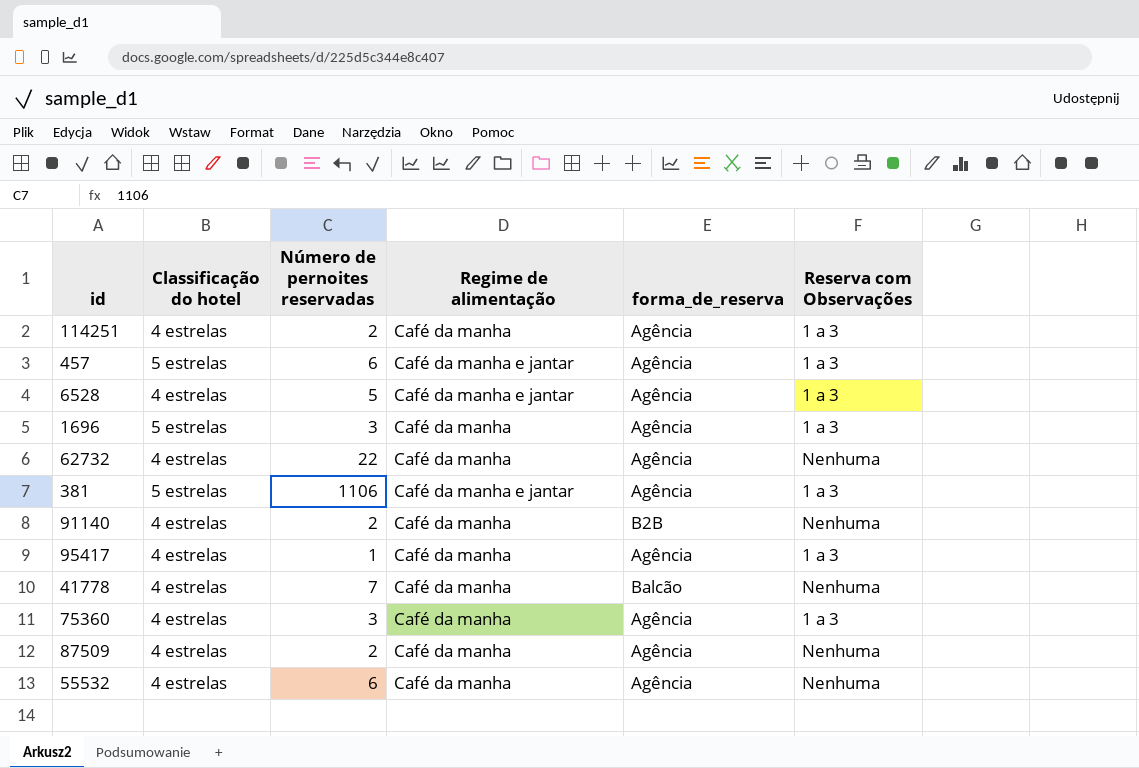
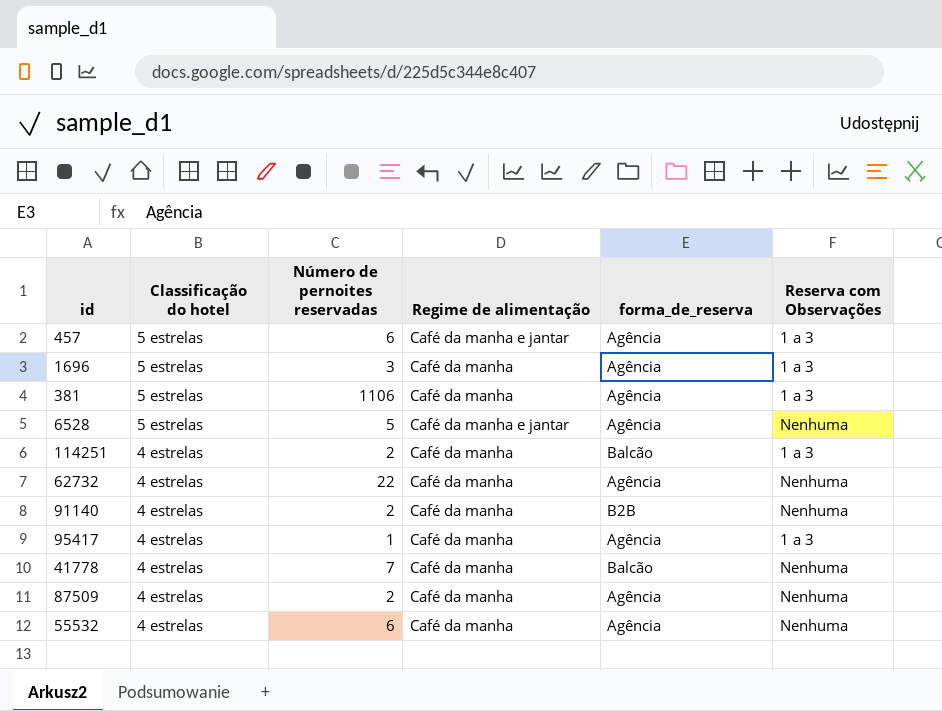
row order: none -> Classificação do hotel descending
row 75360: 4 estrelas | 3 | Café da manha | Agência | 1 a 3 -> none
381 | Regime de alimentação: Café da manha e jantar -> Café da manha
6528 | Classificação do hotel: 4 estrelas -> 5 estrelas
6528 | Reserva com Observações: 1 a 3 -> Nenhuma
114251 | forma_de_reserva: Agência -> Balcão

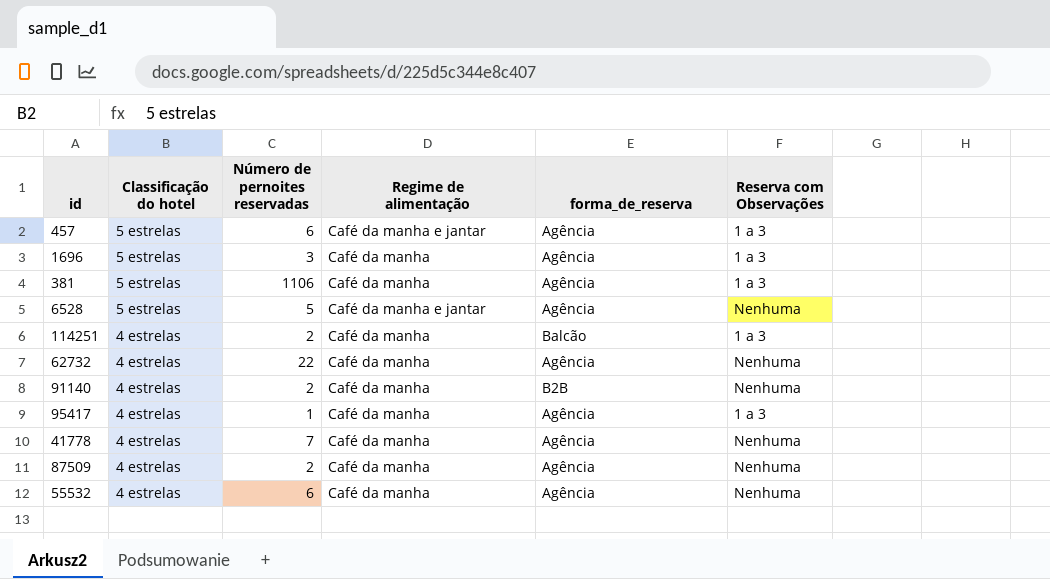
41778 | forma_de_reserva: Balcão -> Agência

